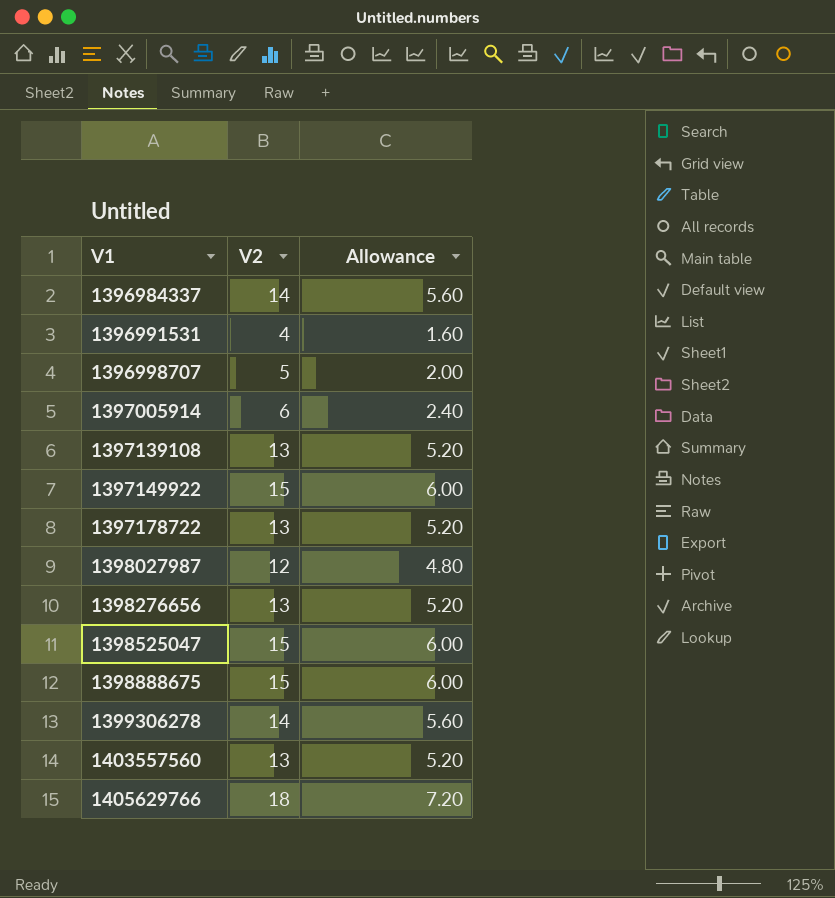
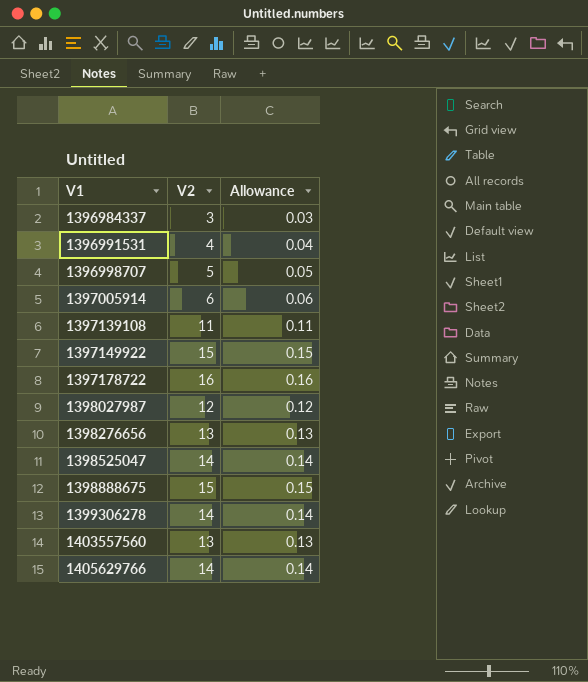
column Allowance | formula: [V2] * 0.4 -> [V2] * 0.01
1396984337 | V2: 14 -> 3
1397139108 | V2: 13 -> 11
1397178722 | V2: 13 -> 16
1398525047 | V2: 15 -> 14
1405629766 | V2: 18 -> 14

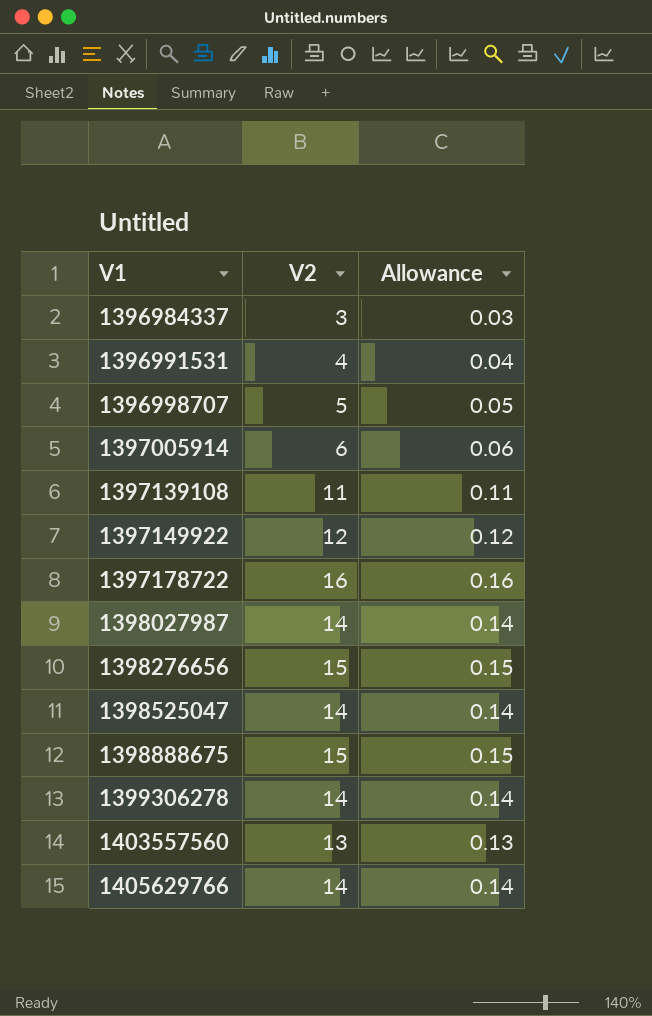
1397149922 | V2: 15 -> 12
1397149922 | Allowance: 0.15 -> 0.12
1398027987 | V2: 12 -> 14
1398027987 | Allowance: 0.12 -> 0.14
1398276656 | V2: 13 -> 15
1398276656 | Allowance: 0.13 -> 0.15

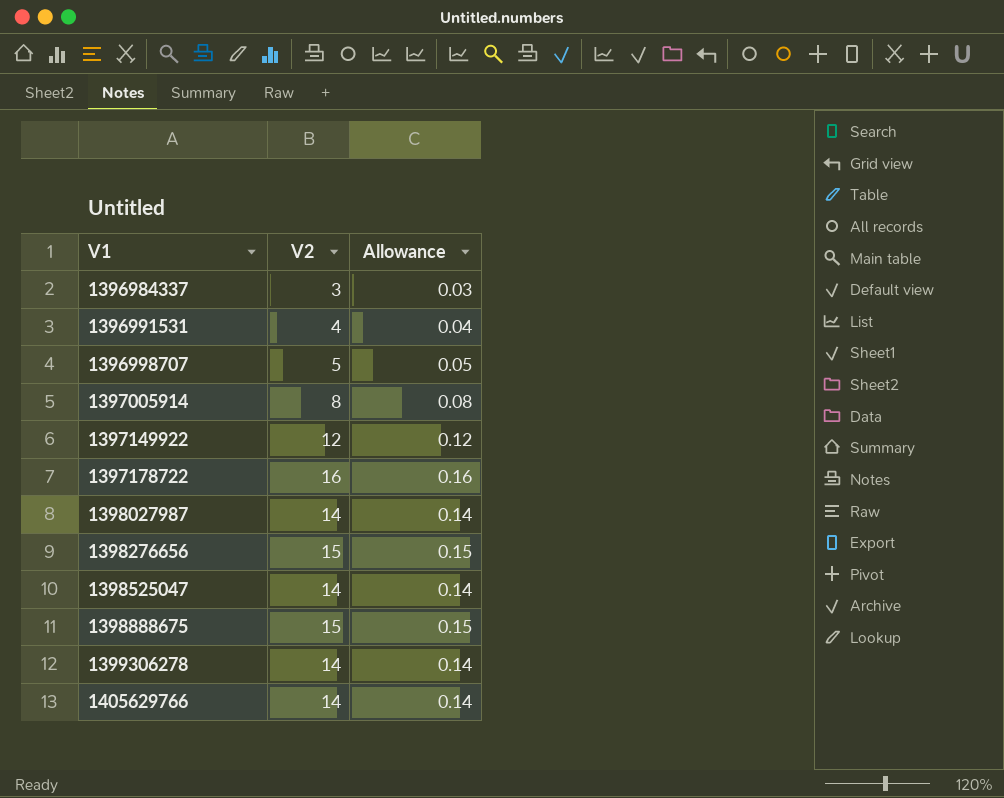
row 1397139108: 11 | 0.11 -> none
row 1403557560: 13 | 0.13 -> none
1397005914 | V2: 6 -> 8
1397005914 | Allowance: 0.06 -> 0.08

